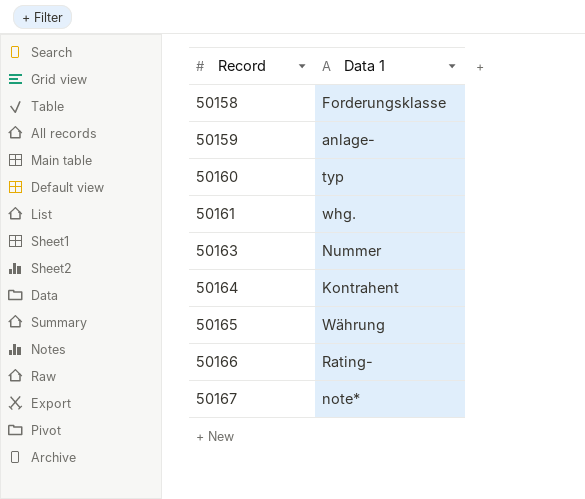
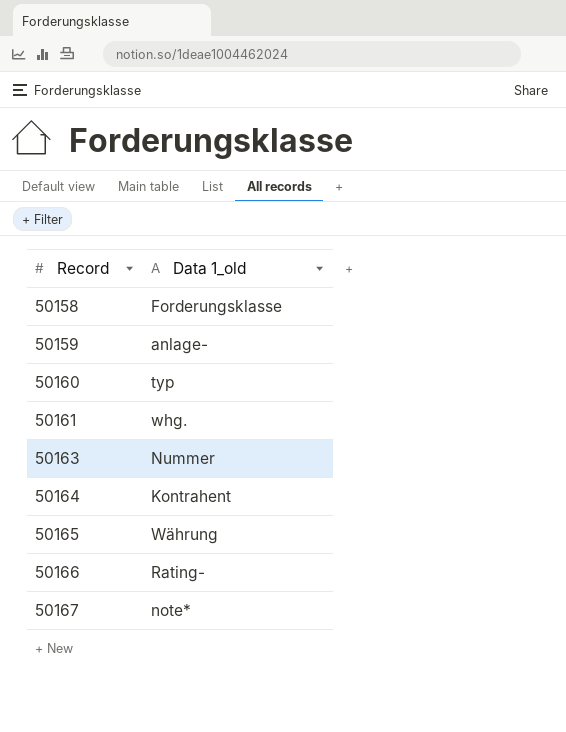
column name: Data 1 -> Data 1_old

